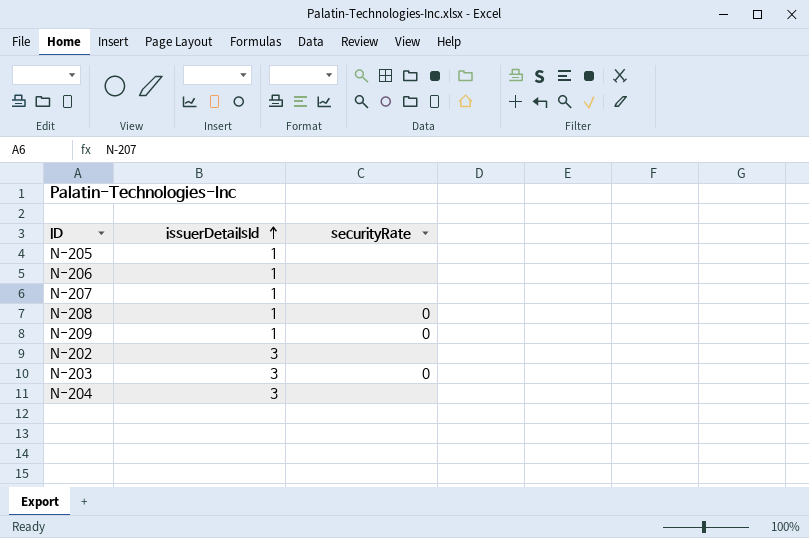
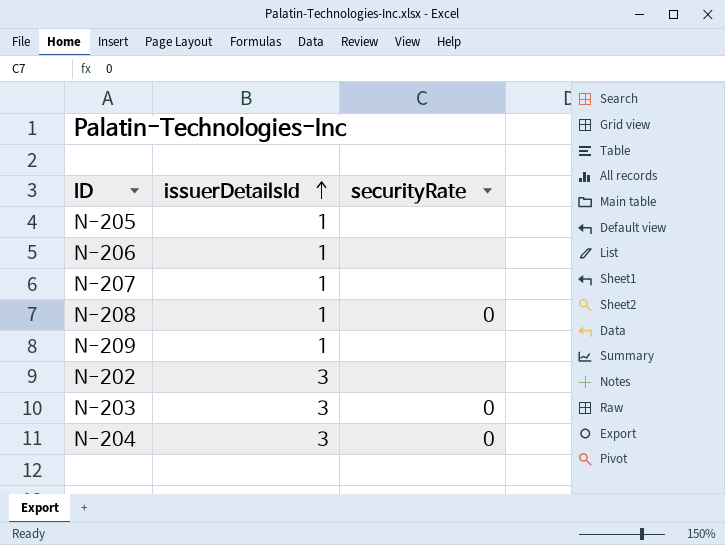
N-209 | securityRate: 0 -> none
N-204 | securityRate: none -> 0

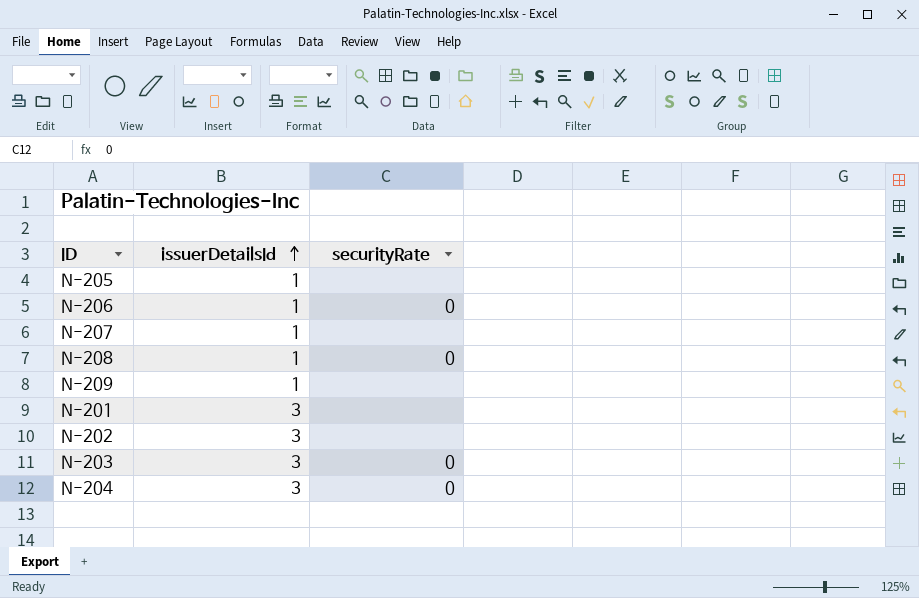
N-206 | securityRate: none -> 0
row N-201: none -> 3 | none

